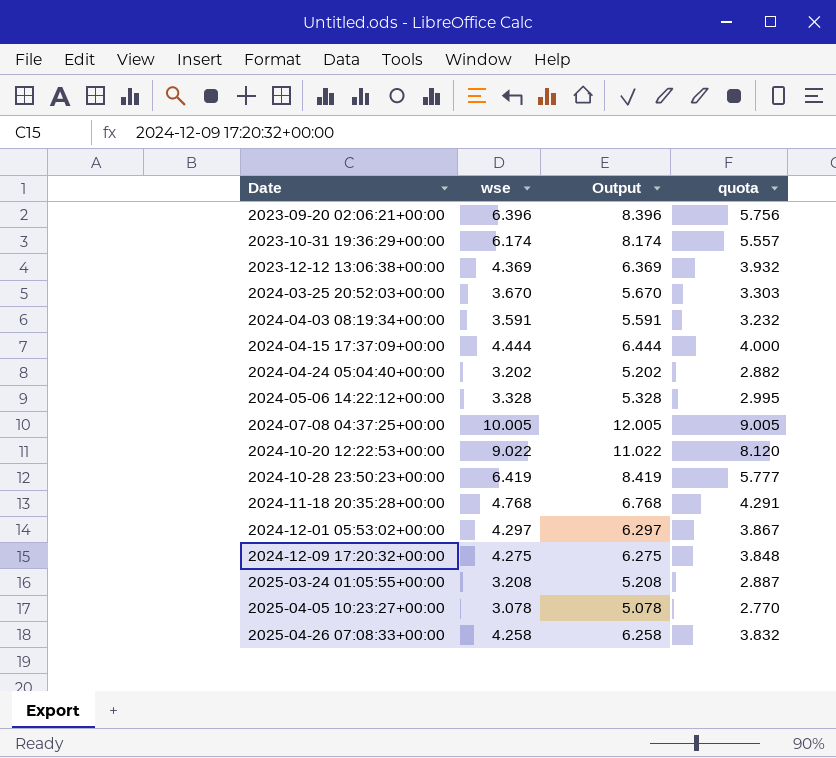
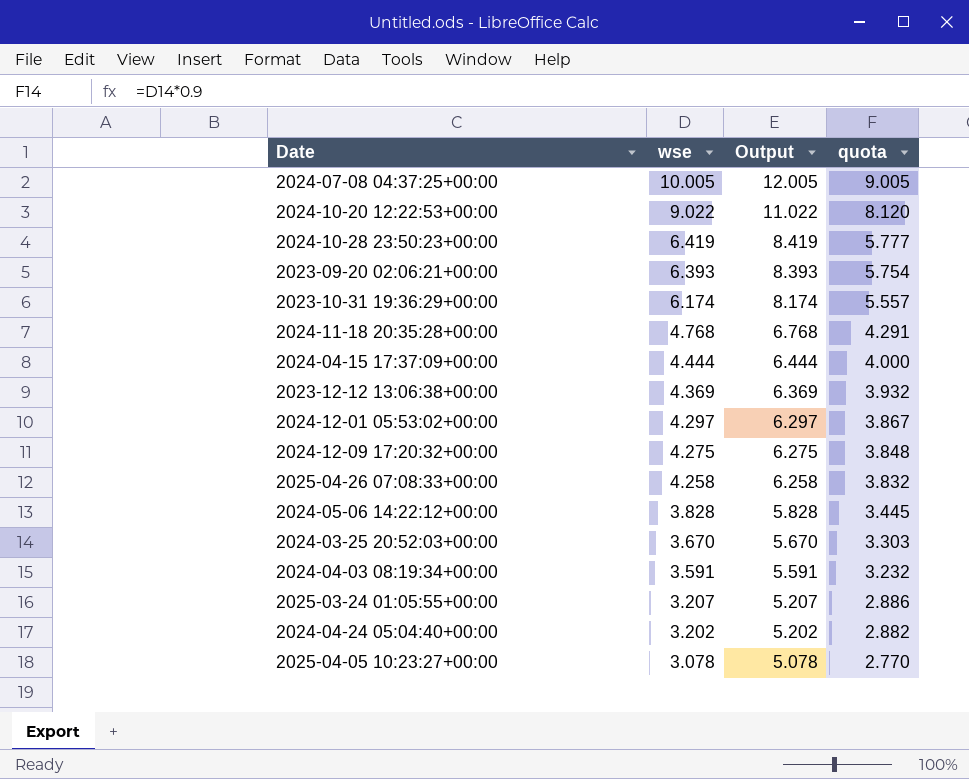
row order: Date ascending -> wse descending
2023-09-20 02:06:21+00:00 | wse: 6.396 -> 6.393
2023-09-20 02:06:21+00:00 | Output: 8.396 -> 8.393
2023-09-20 02:06:21+00:00 | quota: 5.756 -> 5.754
2024-05-06 14:22:12+00:00 | wse: 3.328 -> 3.828
2024-05-06 14:22:12+00:00 | Output: 5.328 -> 5.828
2024-05-06 14:22:12+00:00 | quota: 2.995 -> 3.445
2025-03-24 01:05:55+00:00 | wse: 3.208 -> 3.207
2025-03-24 01:05:55+00:00 | Output: 5.208 -> 5.207
2025-03-24 01:05:55+00:00 | quota: 2.887 -> 2.886

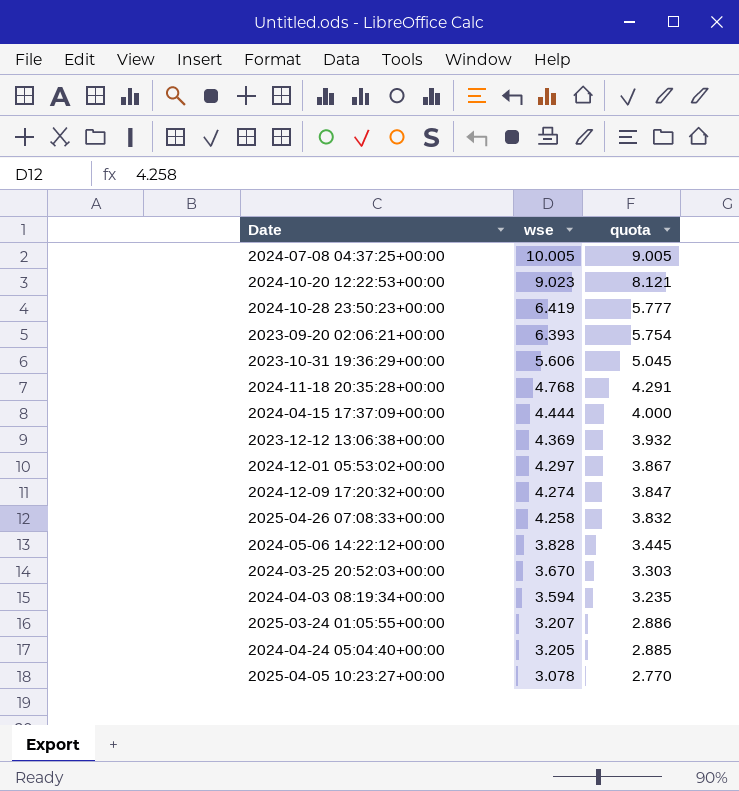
column Output | formula: [wse] + 2 -> none
2024-10-20 12:22:53+00:00 | wse: 9.022 -> 9.023
2024-10-20 12:22:53+00:00 | quota: 8.120 -> 8.121
2023-10-31 19:36:29+00:00 | wse: 6.174 -> 5.606
2023-10-31 19:36:29+00:00 | quota: 5.557 -> 5.045
2024-12-09 17:20:32+00:00 | wse: 4.275 -> 4.274
2024-12-09 17:20:32+00:00 | quota: 3.848 -> 3.847
2024-04-03 08:19:34+00:00 | wse: 3.591 -> 3.594
2024-04-03 08:19:34+00:00 | quota: 3.232 -> 3.235
2024-04-24 05:04:40+00:00 | wse: 3.202 -> 3.205
2024-04-24 05:04:40+00:00 | quota: 2.882 -> 2.885

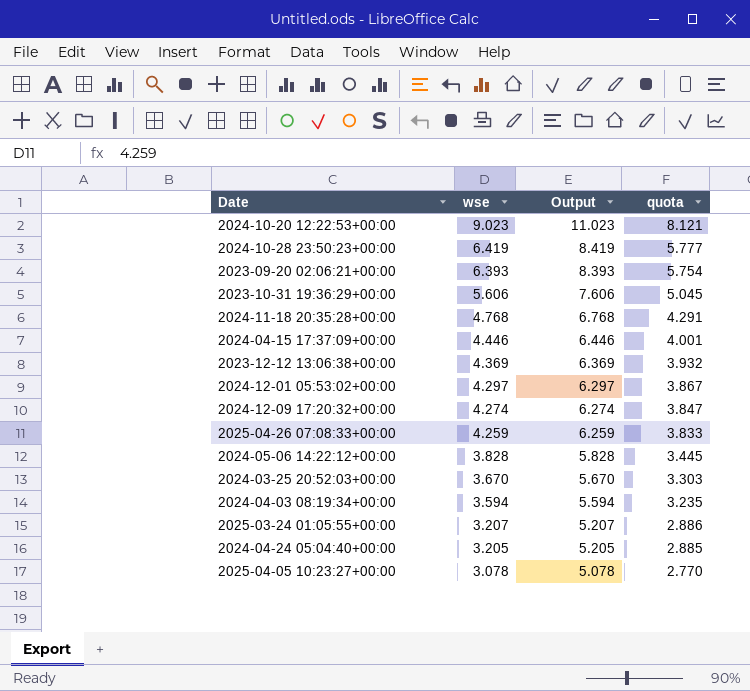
column Output | formula: none -> [wse] + 2
row 2024-07-08 04:37:25+00:00: 10.005 | 9.005 -> none
2024-04-15 17:37:09+00:00 | wse: 4.444 -> 4.446
2024-04-15 17:37:09+00:00 | quota: 4.000 -> 4.001
2025-04-26 07:08:33+00:00 | wse: 4.258 -> 4.259
2025-04-26 07:08:33+00:00 | quota: 3.832 -> 3.833

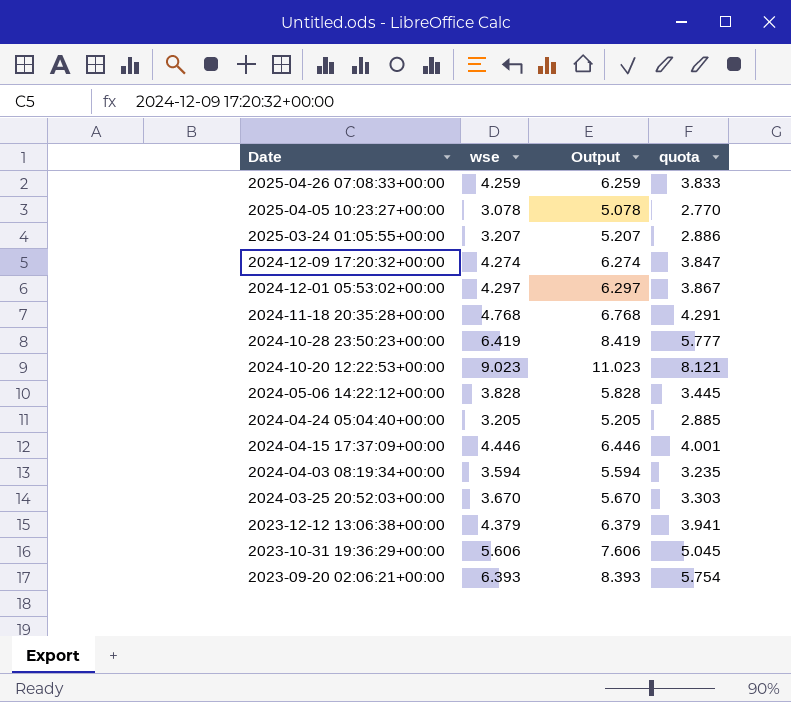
row order: wse descending -> Date descending
2023-12-12 13:06:38+00:00 | wse: 4.369 -> 4.379
2023-12-12 13:06:38+00:00 | Output: 6.369 -> 6.379
2023-12-12 13:06:38+00:00 | quota: 3.932 -> 3.941

